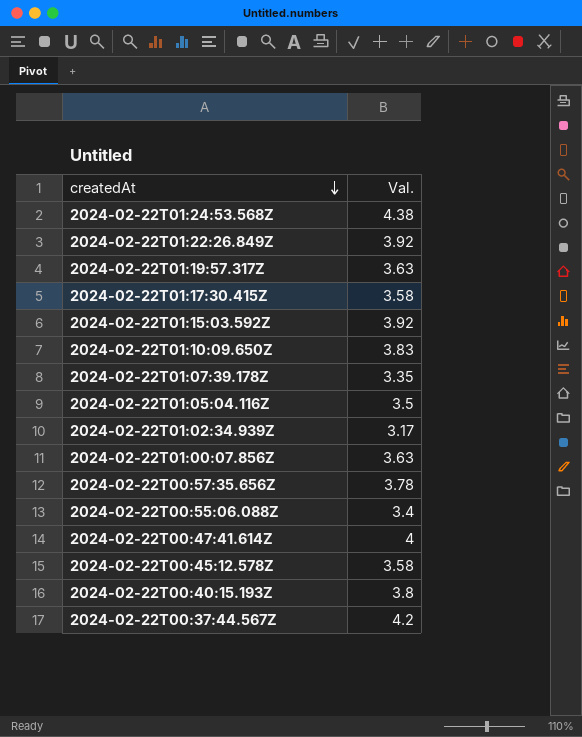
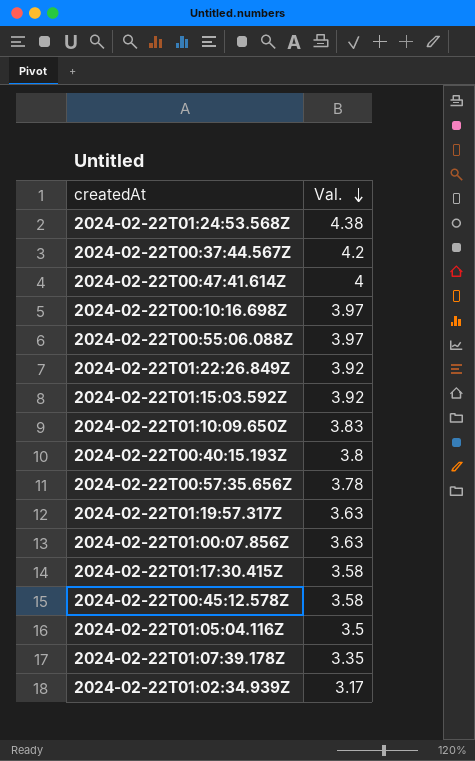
row order: createdAt descending -> Val. descending
row 2024-02-22T00:10:16.698Z: none -> 3.97
2024-02-22T00:55:06.088Z | Val.: 3.4 -> 3.97

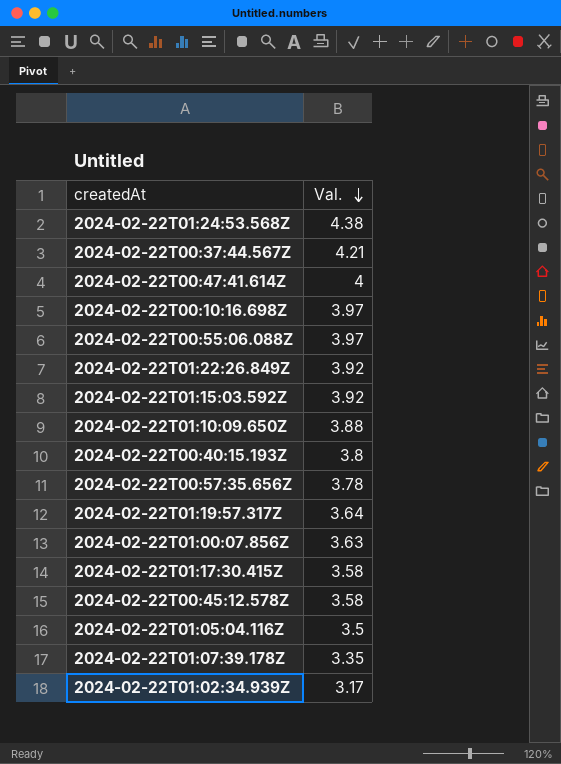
2024-02-22T00:37:44.567Z | Val.: 4.2 -> 4.21
2024-02-22T01:10:09.650Z | Val.: 3.83 -> 3.88
2024-02-22T01:19:57.317Z | Val.: 3.63 -> 3.64

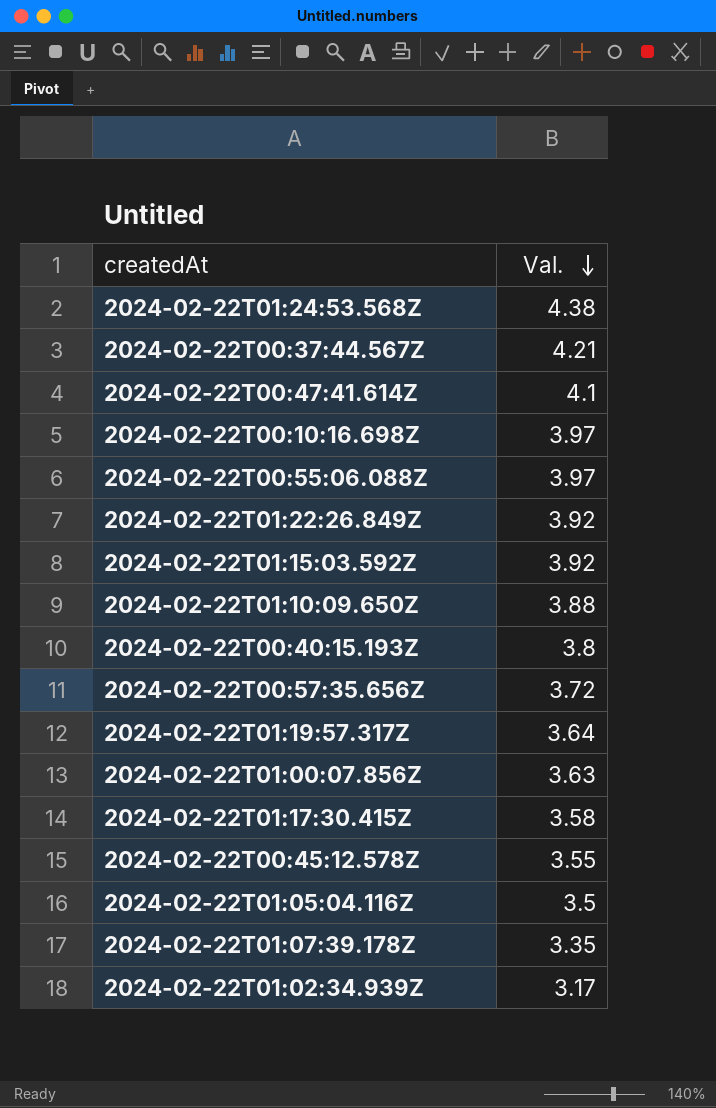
2024-02-22T00:47:41.614Z | Val.: 4 -> 4.1
2024-02-22T00:57:35.656Z | Val.: 3.78 -> 3.72
2024-02-22T00:45:12.578Z | Val.: 3.58 -> 3.55

